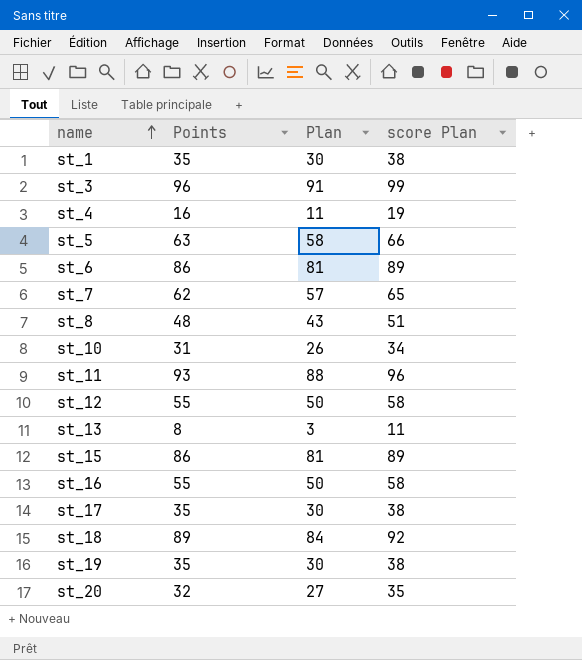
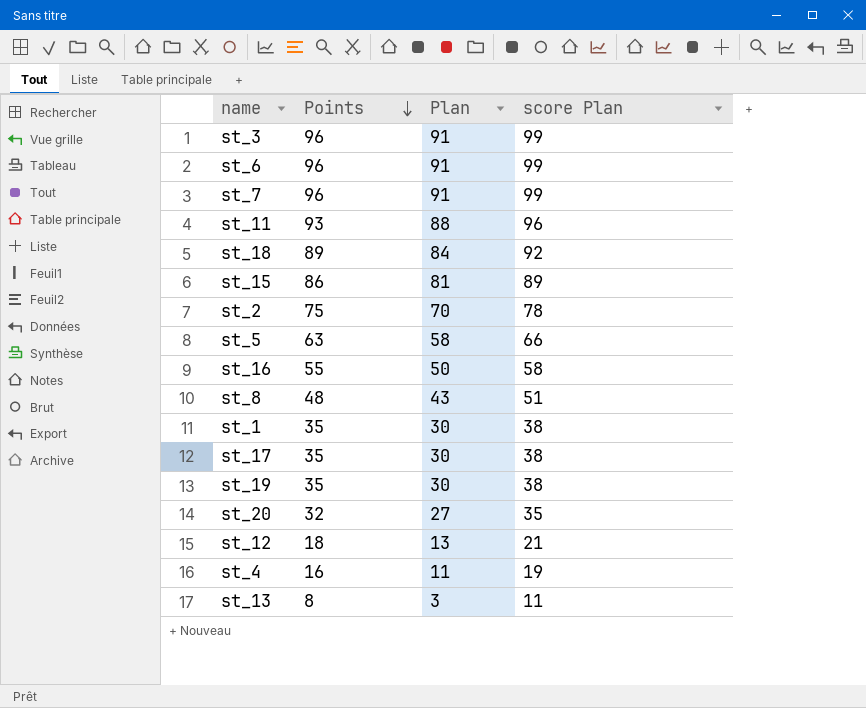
row order: name ascending -> Points descending
row st_10: 31 | 26 | 34 -> none
st_6 | Points: 86 -> 96
st_6 | Plan: 81 -> 91
st_6 | score Plan: 89 -> 99
st_7 | Points: 62 -> 96
st_7 | Plan: 57 -> 91
st_7 | score Plan: 65 -> 99
row st_2: none -> 75 | 70 | 78
st_12 | Points: 55 -> 18
st_12 | Plan: 50 -> 13
st_12 | score Plan: 58 -> 21

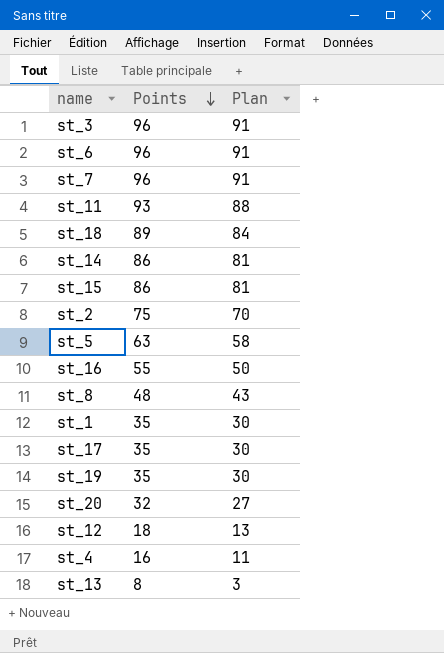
column score Plan | formula: [Points] + 3 -> none
row st_14: none -> 86 | 81

